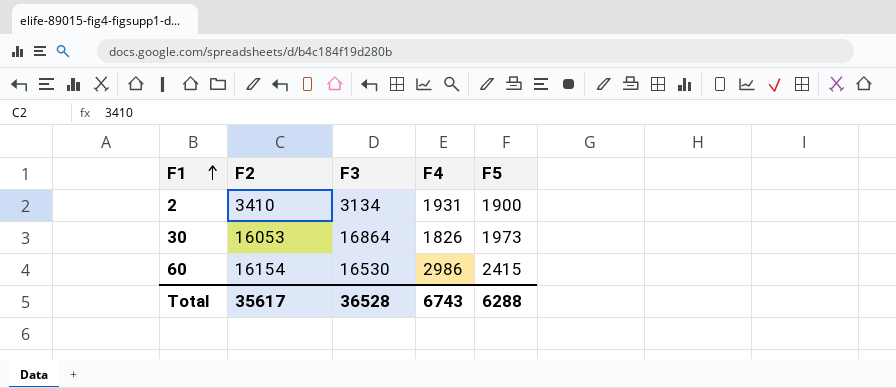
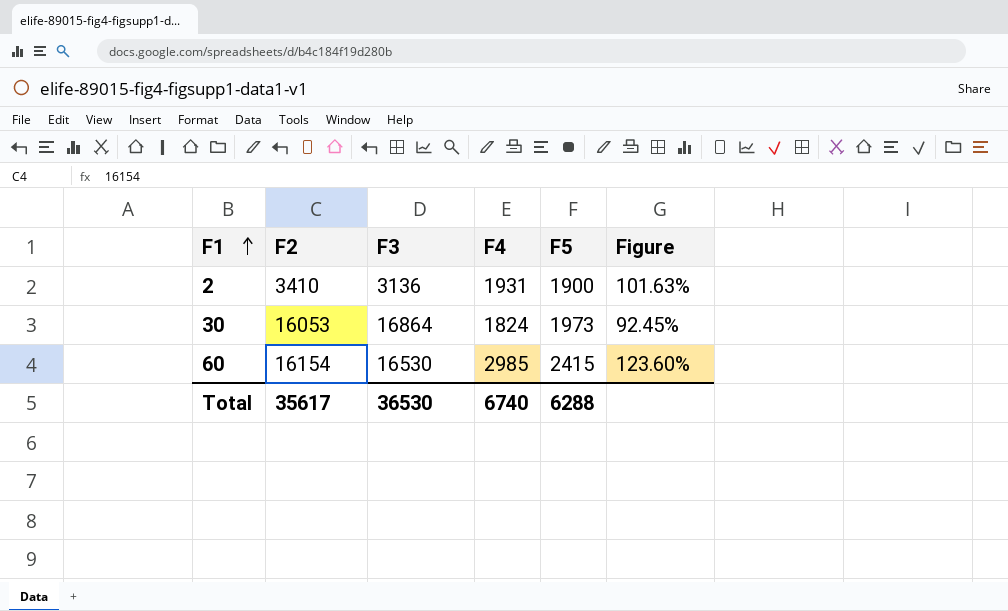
column Figure | formula: none -> [F4] / [F5]
2 | F3: 3134 -> 3136
30 | F4: 1826 -> 1824
60 | F4: 2986 -> 2985
Total | F3: 36528 -> 36530
Total | F4: 6743 -> 6740

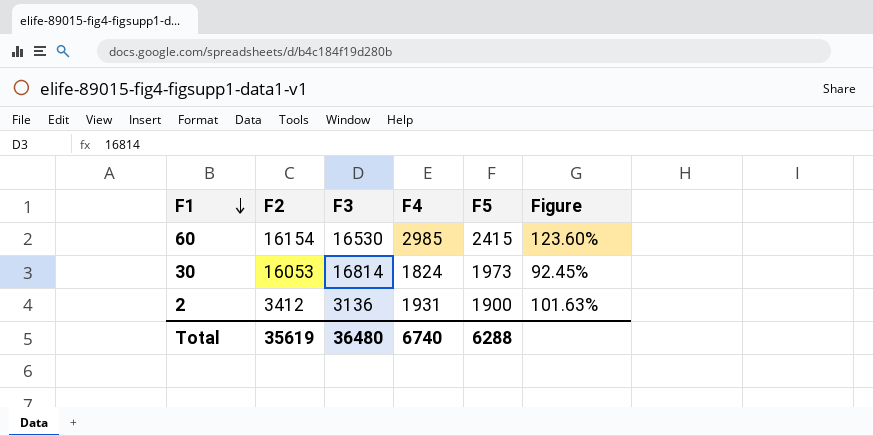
row order: F1 ascending -> F1 descending
30 | F3: 16864 -> 16814
2 | F2: 3410 -> 3412
Total | F2: 35617 -> 35619
Total | F3: 36530 -> 36480

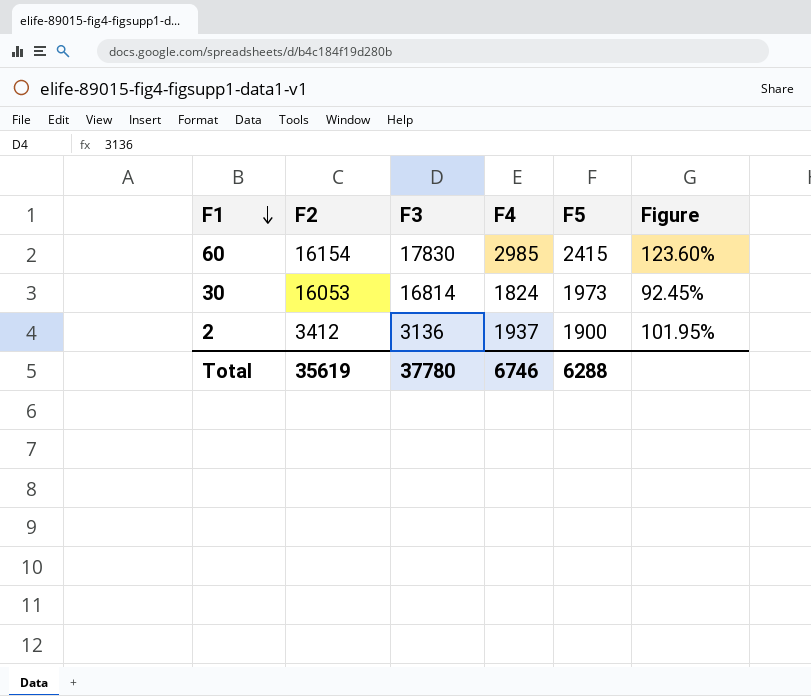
60 | F3: 16530 -> 17830
2 | F4: 1931 -> 1937
2 | Figure: 101.63% -> 101.95%
Total | F3: 36480 -> 37780
Total | F4: 6740 -> 6746

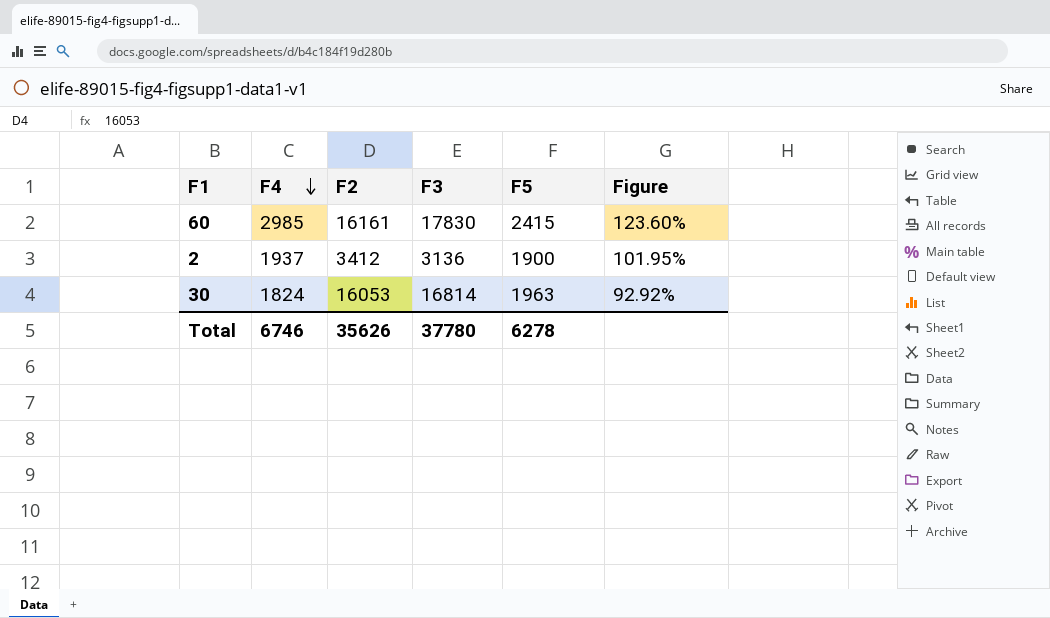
row order: F1 descending -> F4 descending
column F4 | position: 4 -> 2
60 | F2: 16154 -> 16161
30 | F5: 1973 -> 1963
30 | Figure: 92.45% -> 92.92%
Total | F2: 35619 -> 35626
Total | F5: 6288 -> 6278

